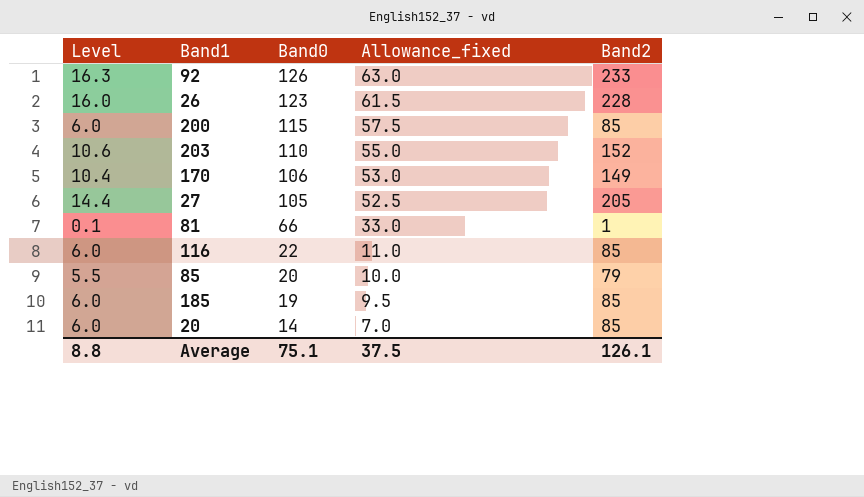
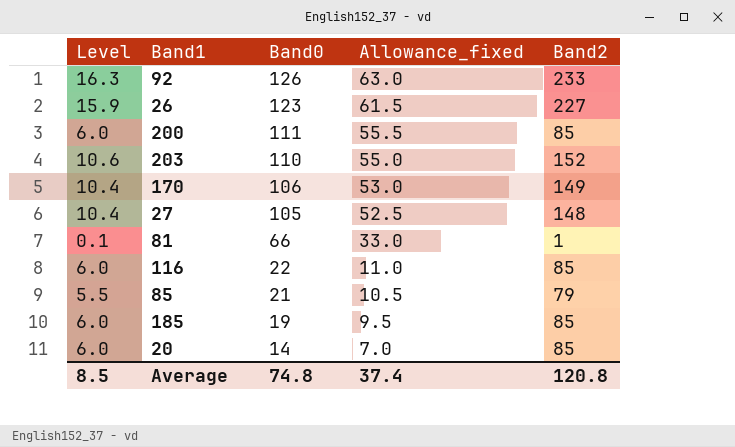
26 | Level: 16.0 -> 15.9
26 | Band2: 228 -> 227
200 | Band0: 115 -> 111
200 | Allowance_fixed: 57.5 -> 55.5
27 | Level: 14.4 -> 10.4
27 | Band2: 205 -> 148
85 | Band0: 20 -> 21
85 | Allowance_fixed: 10.0 -> 10.5
Average | Level: 8.8 -> 8.5
Average | Band0: 75.1 -> 74.8
Average | Allowance_fixed: 37.5 -> 37.4
Average | Band2: 126.1 -> 120.8

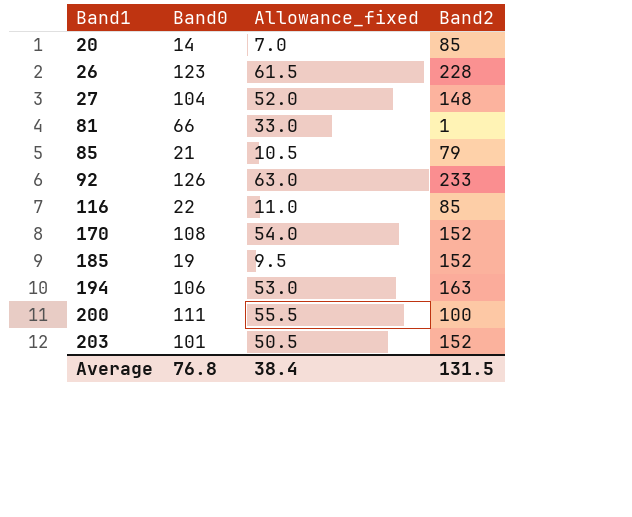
row order: Band0 descending -> Band1 ascending
column Level | formula: [Band2] * 0.07 -> none
26 | Band2: 227 -> 228
27 | Band0: 105 -> 104
27 | Allowance_fixed: 52.5 -> 52.0
170 | Band0: 106 -> 108
170 | Allowance_fixed: 53.0 -> 54.0
170 | Band2: 149 -> 152
185 | Band2: 85 -> 152
row 194: none -> 106 | 53.0 | 163
200 | Band2: 85 -> 100
203 | Band0: 110 -> 101
203 | Allowance_fixed: 55.0 -> 50.5
Average | Band0: 74.8 -> 76.8
Average | Allowance_fixed: 37.4 -> 38.4
Average | Band2: 120.8 -> 131.5

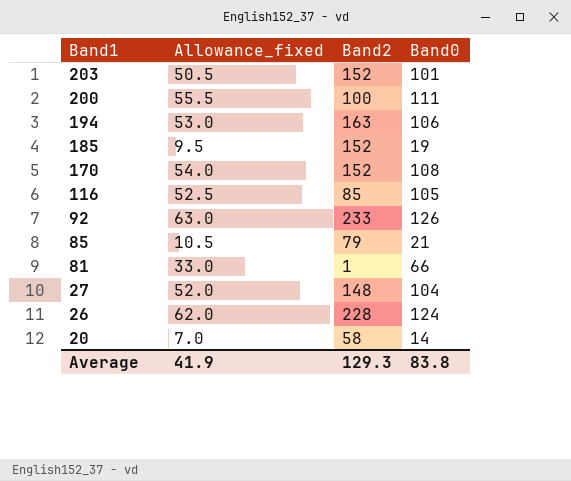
row order: Band1 ascending -> Band1 descending
column Band0 | position: 2 -> 4
116 | Allowance_fixed: 11.0 -> 52.5
116 | Band0: 22 -> 105
26 | Allowance_fixed: 61.5 -> 62.0
26 | Band0: 123 -> 124
20 | Band2: 85 -> 58
Average | Allowance_fixed: 38.4 -> 41.9
Average | Band2: 131.5 -> 129.3
Average | Band0: 76.8 -> 83.8

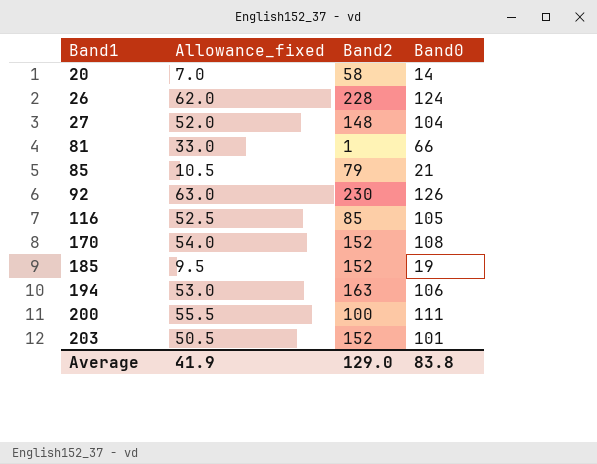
row order: Band1 descending -> Band1 ascending
92 | Band2: 233 -> 230
Average | Band2: 129.3 -> 129.0

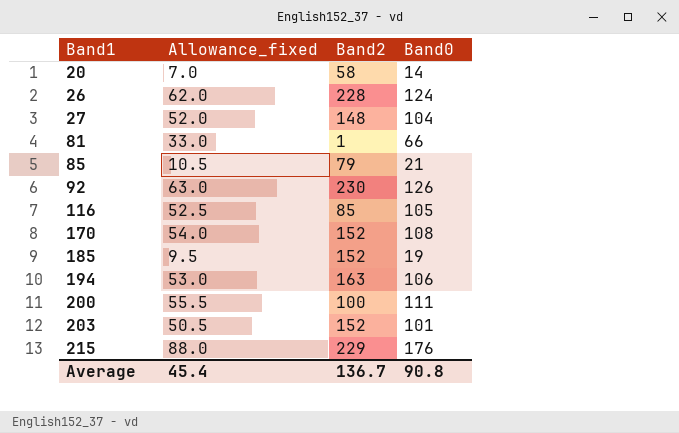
row 215: none -> 88.0 | 229 | 176
Average | Allowance_fixed: 41.9 -> 45.4
Average | Band2: 129.0 -> 136.7
Average | Band0: 83.8 -> 90.8

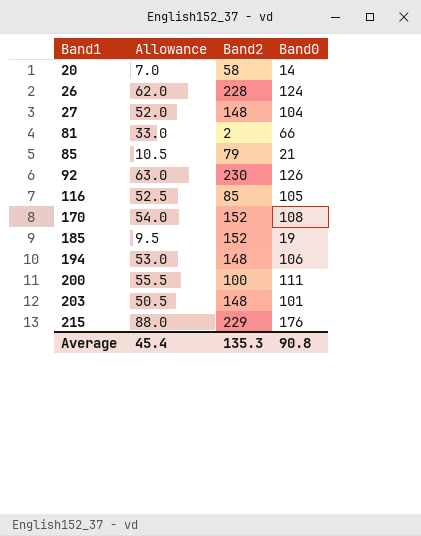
column name: Allowance_fixed -> Allowance
81 | Band2: 1 -> 2
194 | Band2: 163 -> 148
203 | Band2: 152 -> 148
Average | Band2: 136.7 -> 135.3

